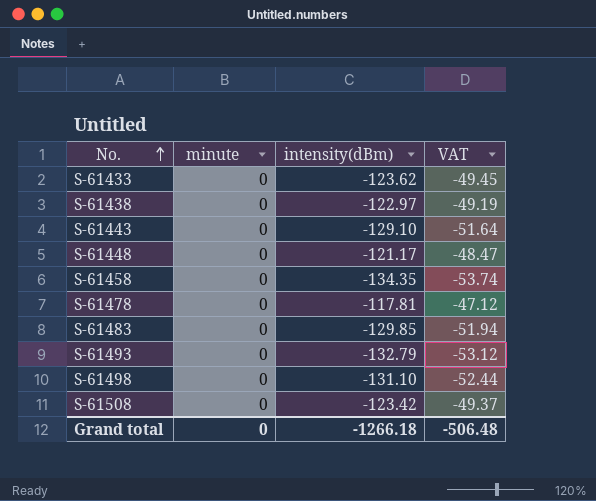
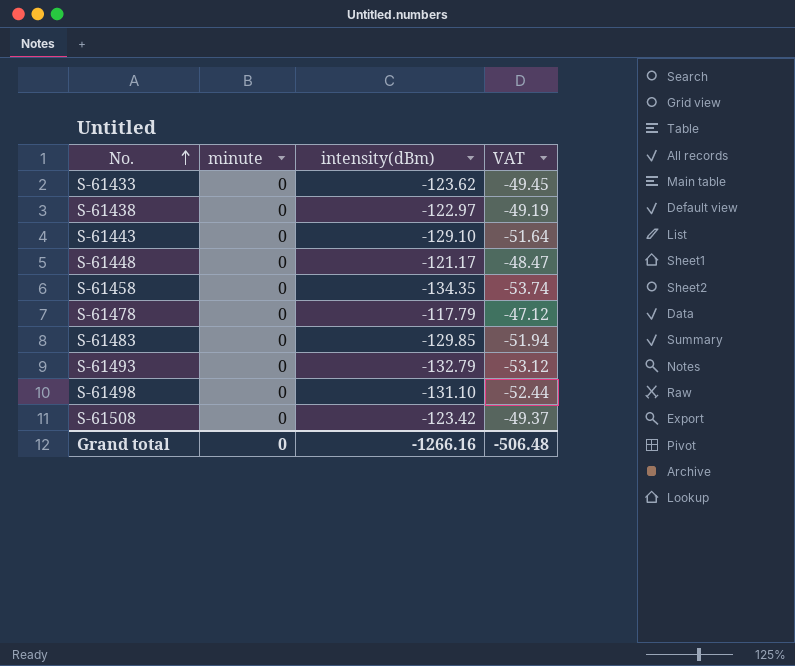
S-61478 | intensity(dBm): -117.81 -> -117.79
Grand total | intensity(dBm): -1266.18 -> -1266.16

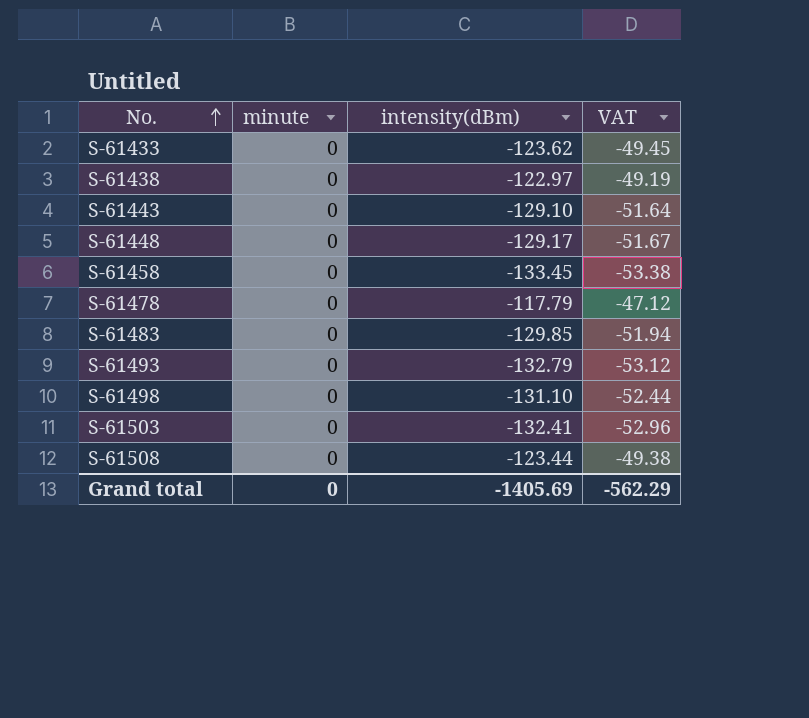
S-61448 | intensity(dBm): -121.17 -> -129.17
S-61448 | VAT: -48.47 -> -51.67
S-61458 | intensity(dBm): -134.35 -> -133.45
S-61458 | VAT: -53.74 -> -53.38
row S-61503: none -> 0 | -132.41 | -52.96
S-61508 | intensity(dBm): -123.42 -> -123.44
S-61508 | VAT: -49.37 -> -49.38
Grand total | intensity(dBm): -1266.16 -> -1405.69
Grand total | VAT: -506.48 -> -562.29

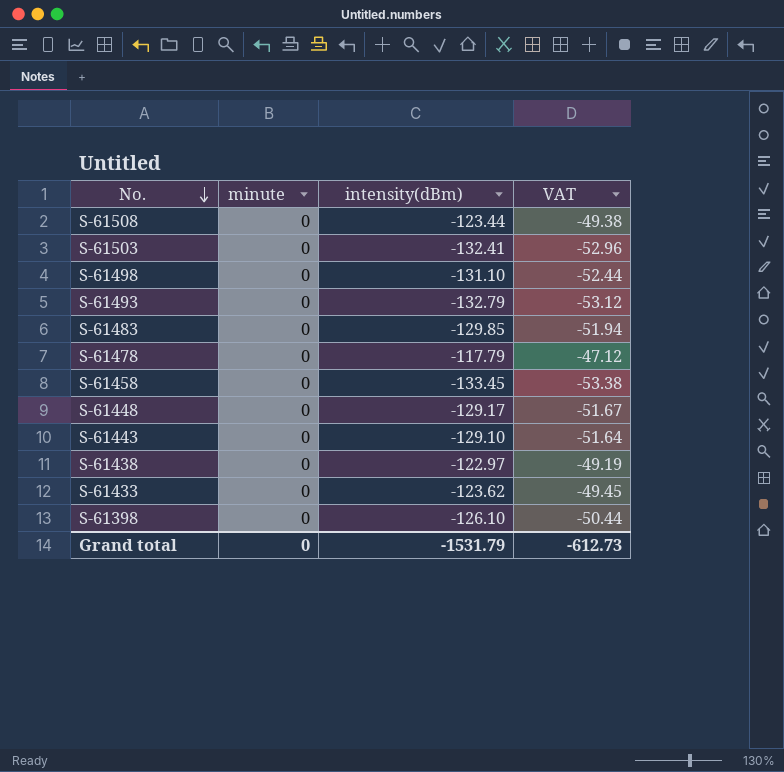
row order: No. ascending -> No. descending
row S-61398: none -> 0 | -126.10 | -50.44
Grand total | intensity(dBm): -1405.69 -> -1531.79
Grand total | VAT: -562.29 -> -612.73

